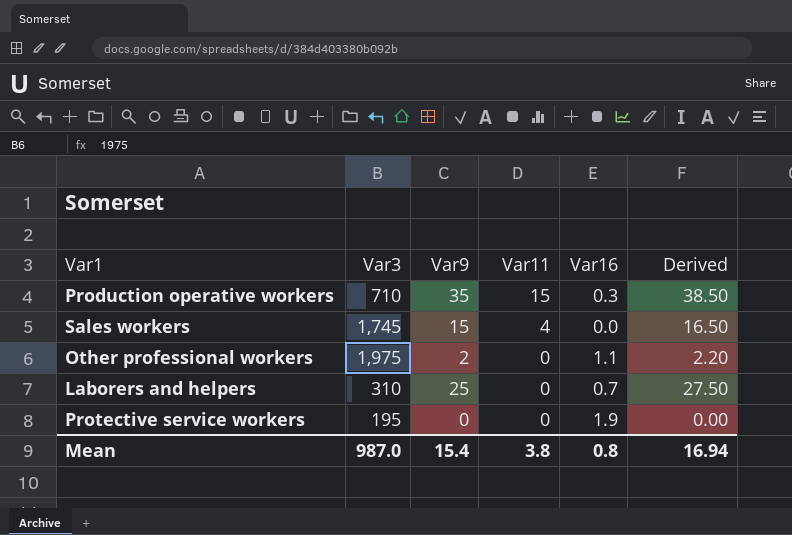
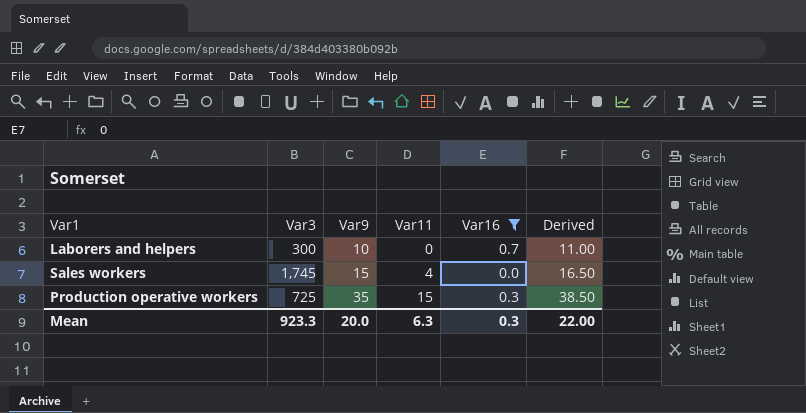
filter: none -> Var16 <= 0.7
row order: Var11 descending -> Var9 ascending
Laborers and helpers | Var3: 310 -> 300
Laborers and helpers | Var9: 25 -> 10
Laborers and helpers | Derived: 27.50 -> 11.00
Production operative workers | Var3: 710 -> 725
Mean | Var3: 987.0 -> 923.3
Mean | Var9: 15.4 -> 20.0
Mean | Var11: 3.8 -> 6.3
Mean | Var16: 0.8 -> 0.3
Mean | Derived: 16.94 -> 22.00

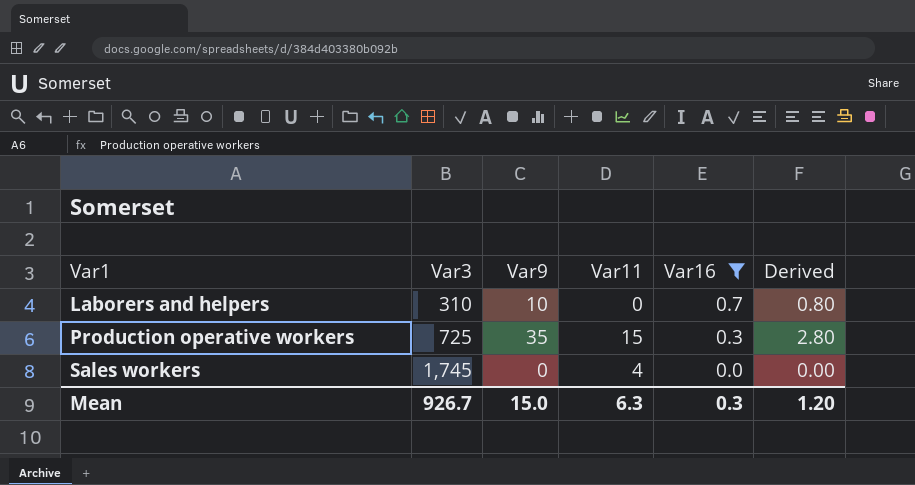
row order: Var9 ascending -> Var1 ascending
column Derived | formula: [Var9] * 1.1 -> [Var9] * 0.08
Laborers and helpers | Var3: 300 -> 310
Sales workers | Var9: 15 -> 0
Mean | Var3: 923.3 -> 926.7
Mean | Var9: 20.0 -> 15.0
Mean | Derived: 22.00 -> 1.20

